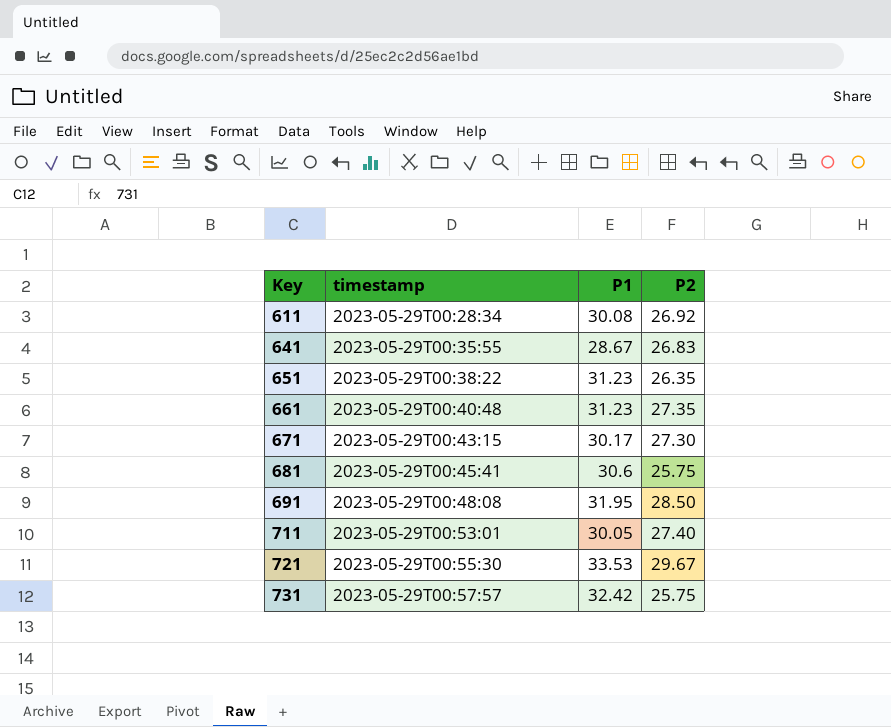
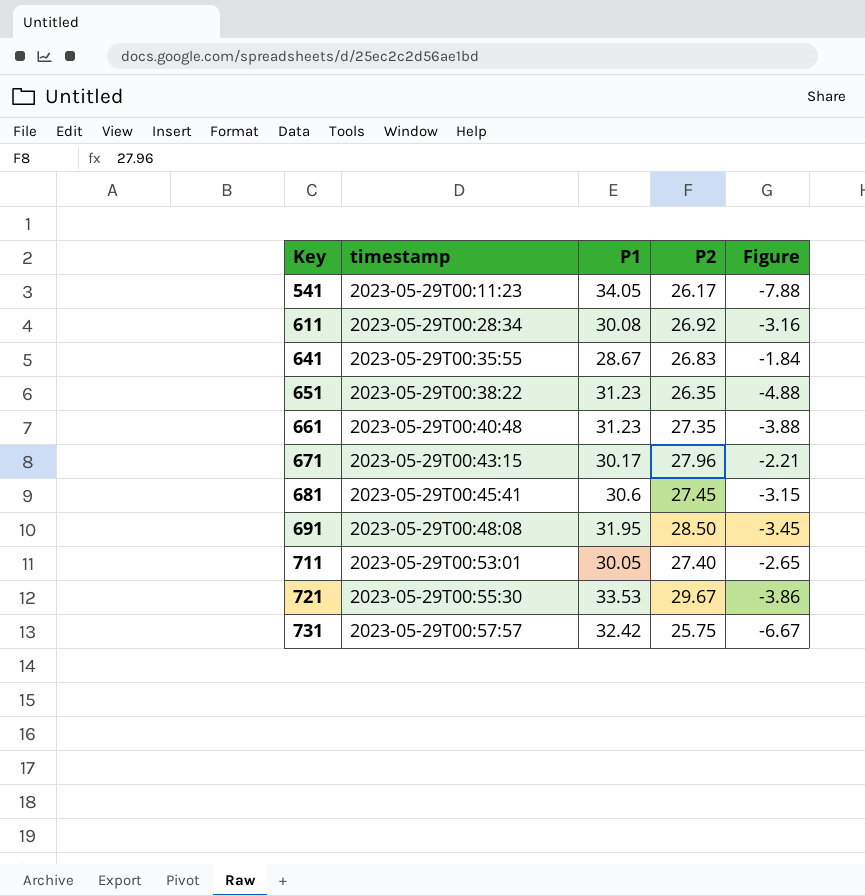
column Figure | formula: none -> [P2] - [P1]
row 541: none -> 2023-05-29T00:11:23 | 34.05 | 26.17 | -7.88
671 | P2: 27.30 -> 27.96
681 | P2: 25.75 -> 27.45

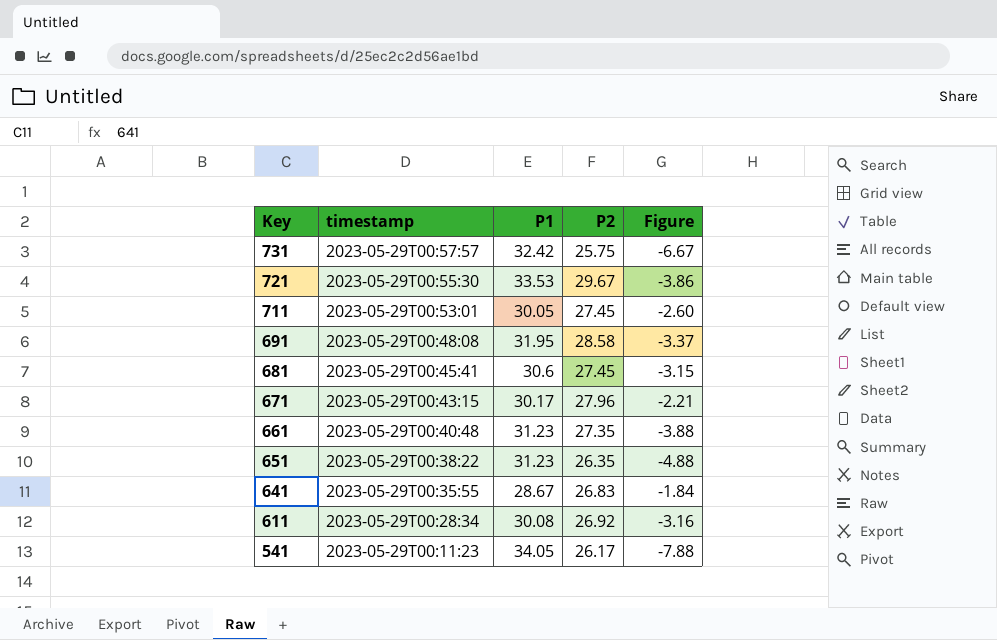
row order: Key ascending -> Key descending
711 | P2: 27.40 -> 27.45
711 | Figure: -2.65 -> -2.60
691 | P2: 28.50 -> 28.58
691 | Figure: -3.45 -> -3.37

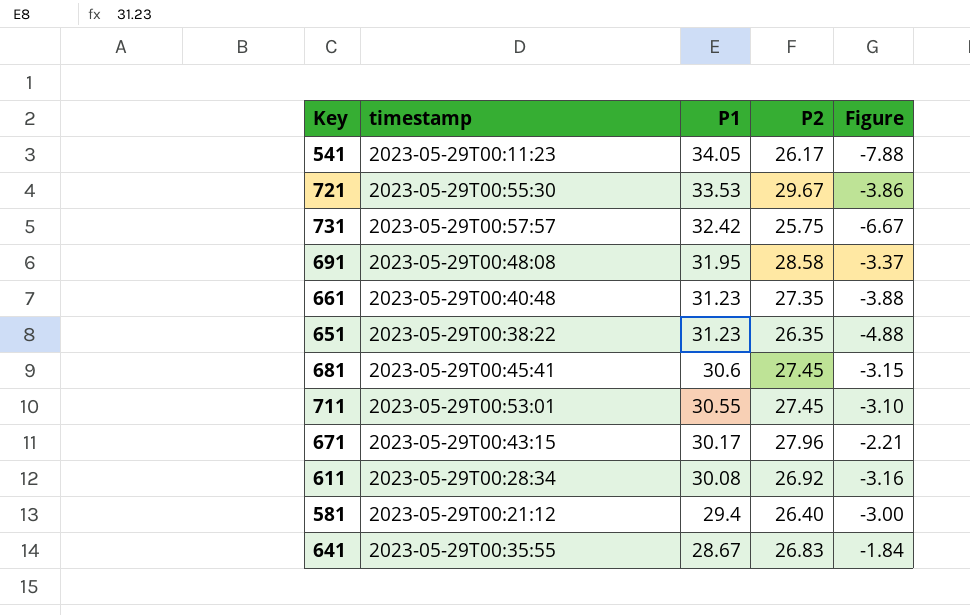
row order: Key descending -> P1 descending
711 | P1: 30.05 -> 30.55
711 | Figure: -2.60 -> -3.10
row 581: none -> 2023-05-29T00:21:12 | 29.4 | 26.40 | -3.00

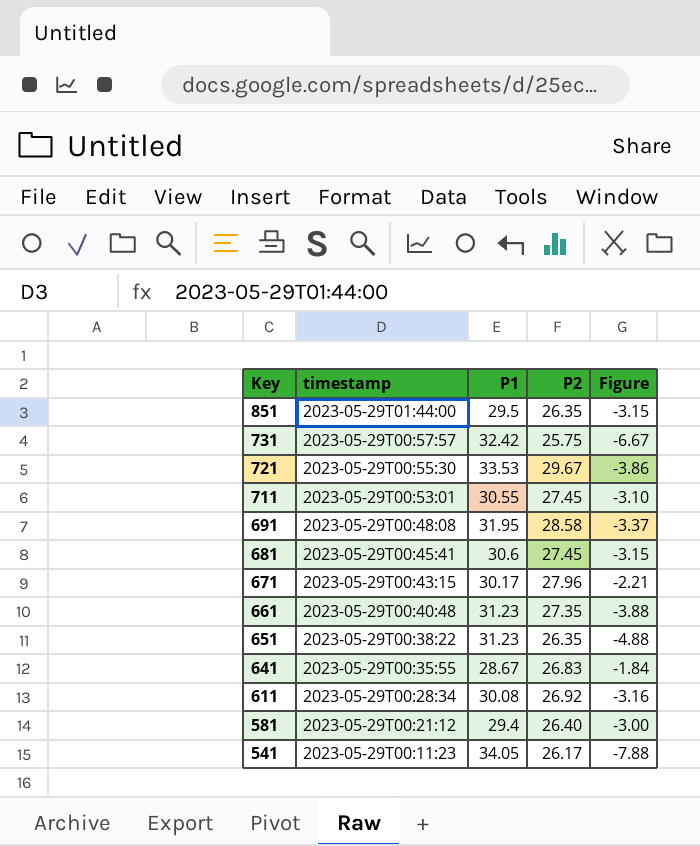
row order: P1 descending -> Key descending
row 851: none -> 2023-05-29T01:44:00 | 29.5 | 26.35 | -3.15

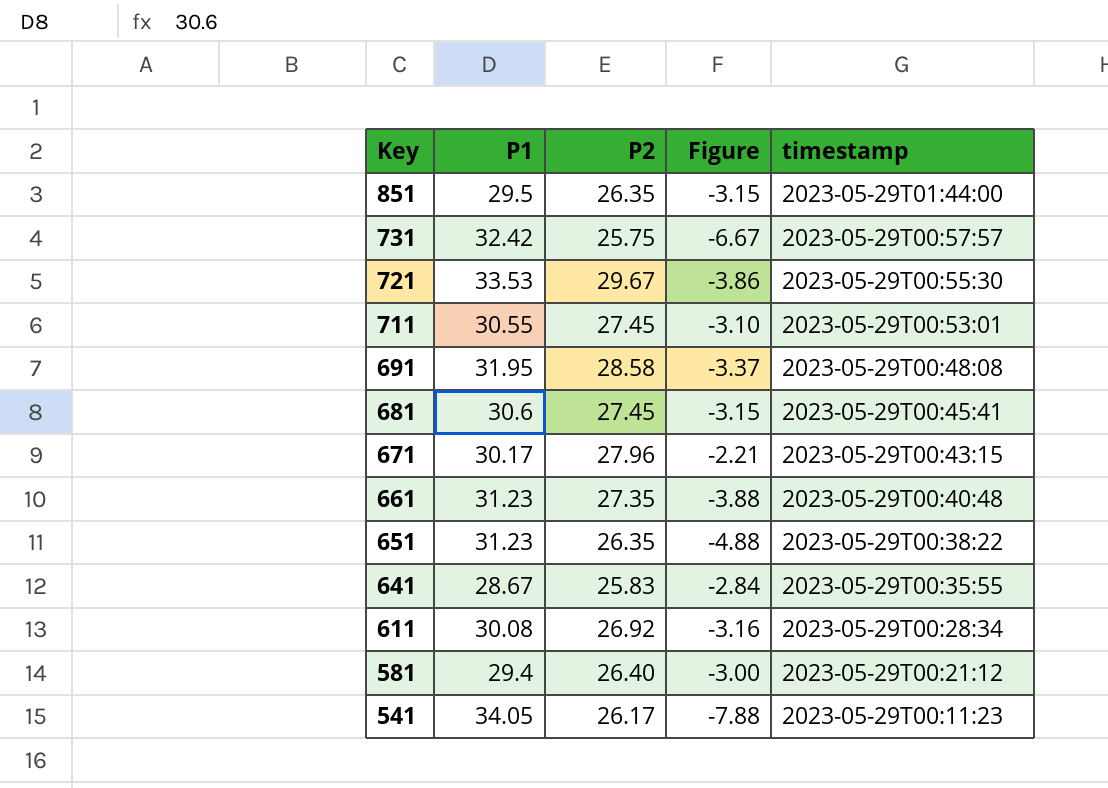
column timestamp | position: 2 -> 5
641 | P2: 26.83 -> 25.83
641 | Figure: -1.84 -> -2.84

